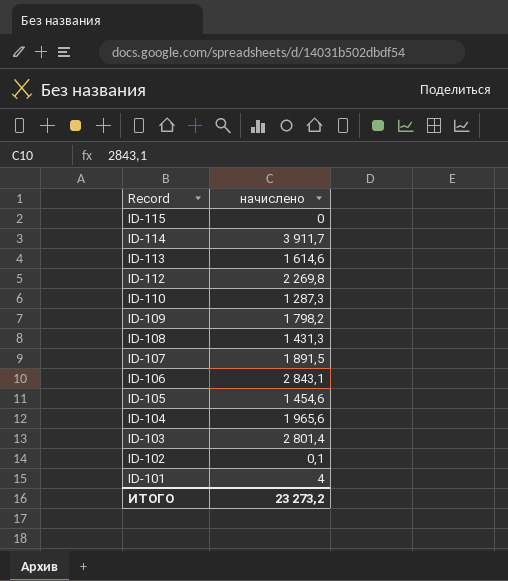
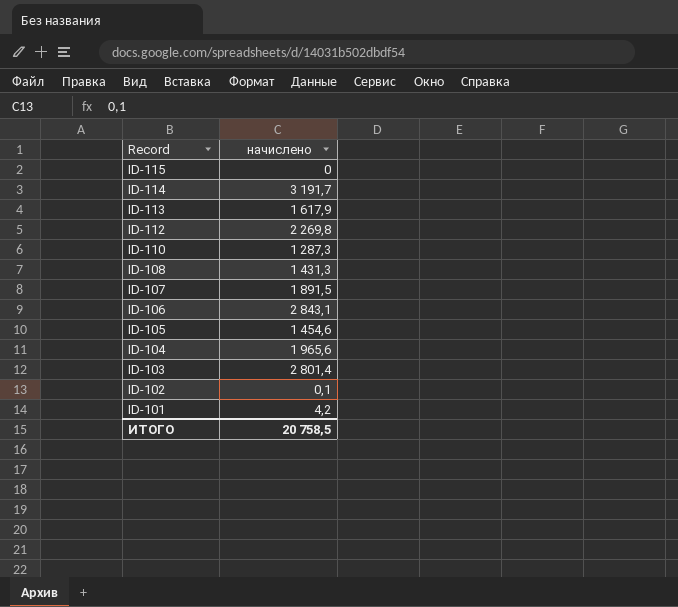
row ID-109: 1 798,2 -> none
ID-114 | начислено: 3 911,7 -> 3 191,7
ID-113 | начислено: 1 614,6 -> 1 617,9
ID-101 | начислено: 4 -> 4,2
ИТОГО | начислено: 23 273,2 -> 20 758,5

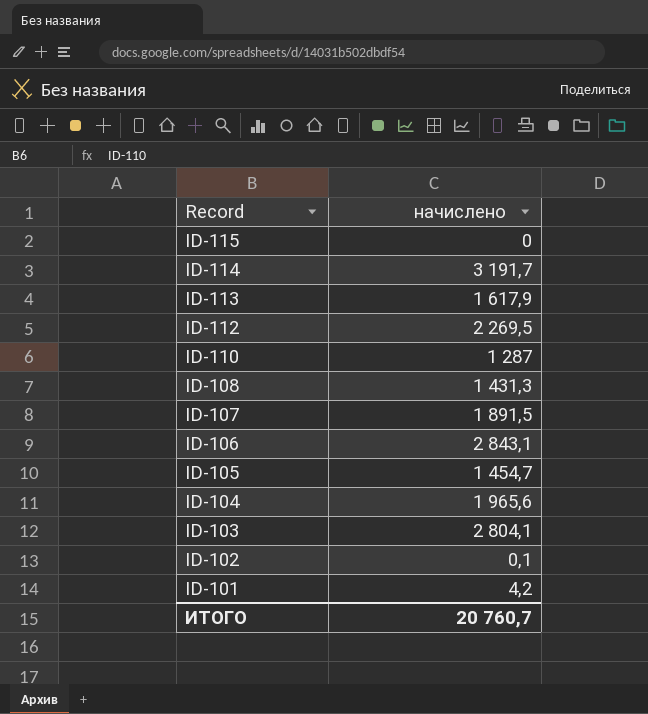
ID-112 | начислено: 2 269,8 -> 2 269,5
ID-110 | начислено: 1 287,3 -> 1 287
ID-105 | начислено: 1 454,6 -> 1 454,7
ID-103 | начислено: 2 801,4 -> 2 804,1
ИТОГО | начислено: 20 758,5 -> 20 760,7

